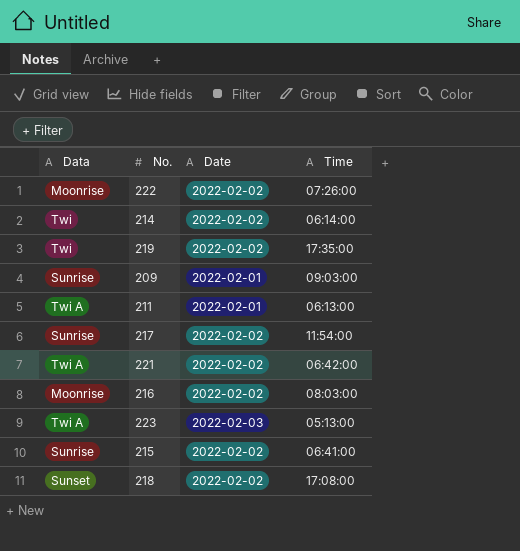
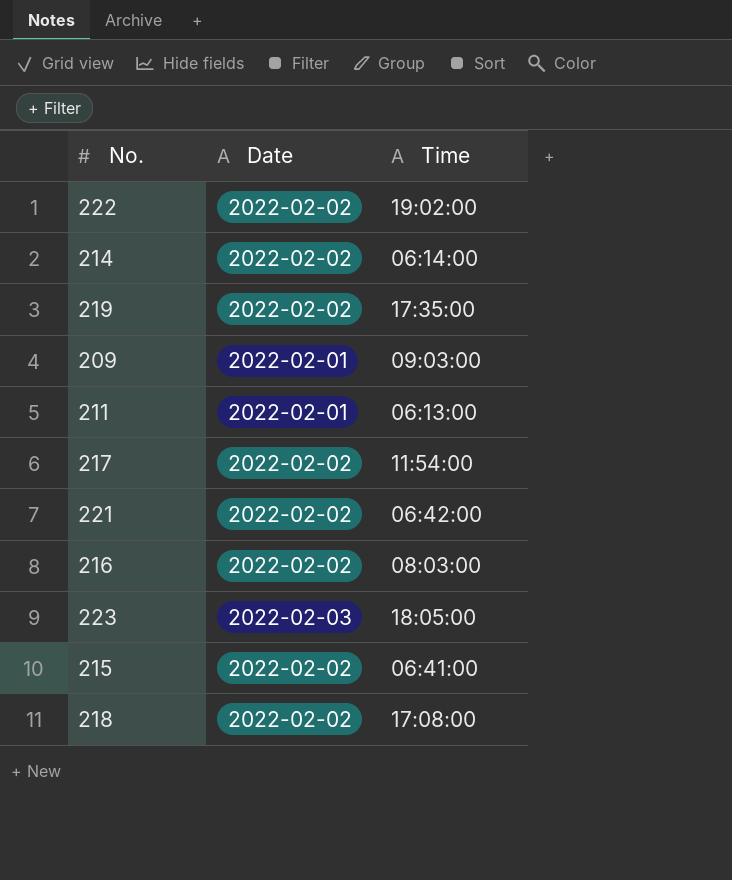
column Data | position: 1 -> none
222 | Time: 07:26:00 -> 19:02:00
223 | Time: 05:13:00 -> 18:05:00

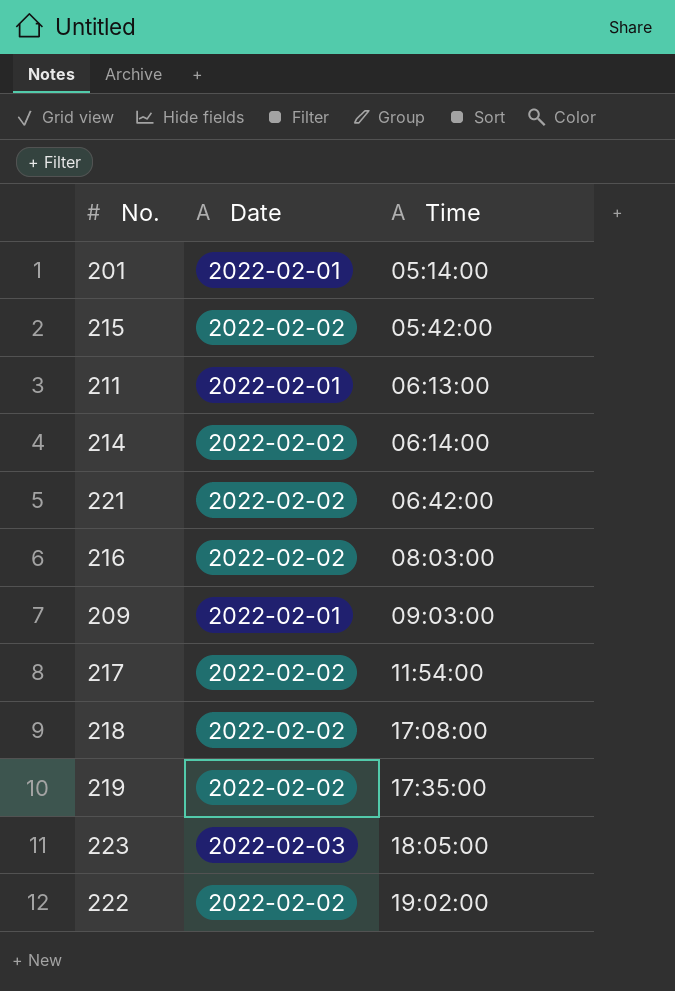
row order: none -> Time ascending
row 201: none -> 2022-02-01 | 05:14:00
215 | Time: 06:41:00 -> 05:42:00

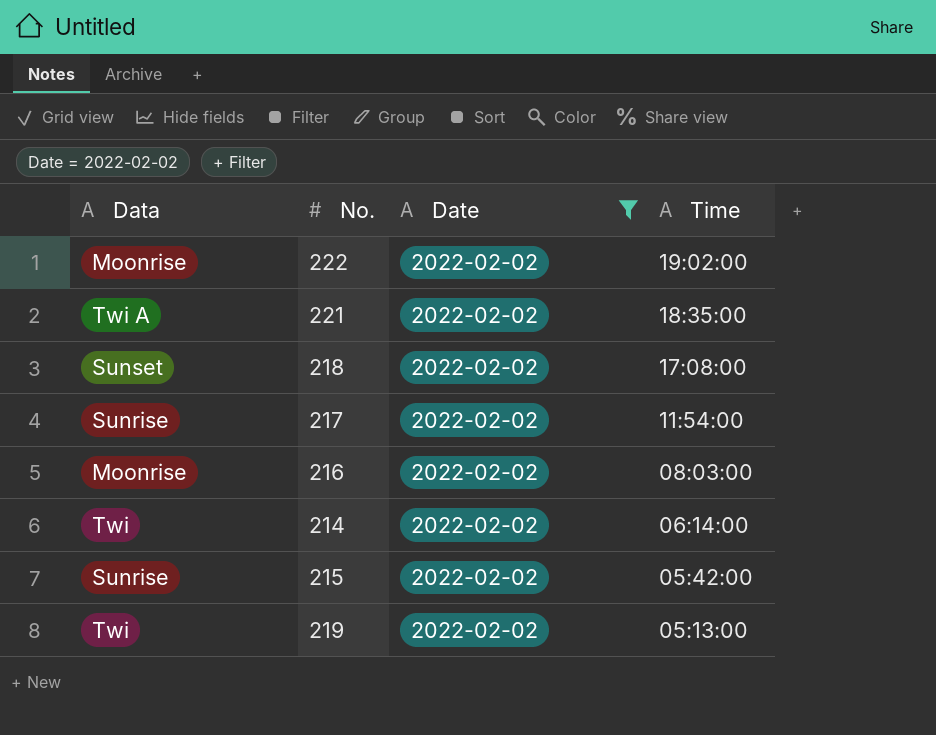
filter: none -> Date = 2022-02-02
row order: Time ascending -> Time descending
column Data | position: none -> 1
221 | Time: 06:42:00 -> 18:35:00
219 | Time: 17:35:00 -> 05:13:00

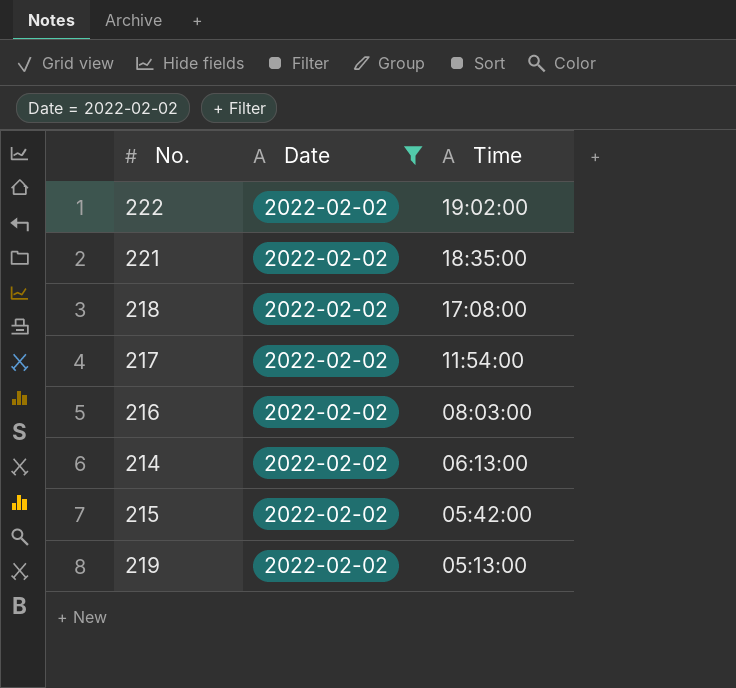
column Data | position: 1 -> none
214 | Time: 06:14:00 -> 06:13:00

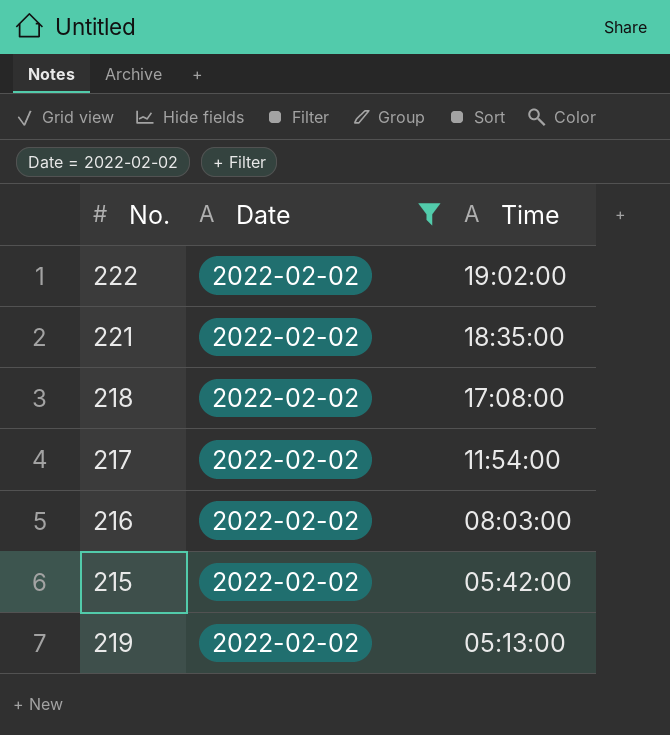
row 214: 2022-02-02 | 06:13:00 -> none

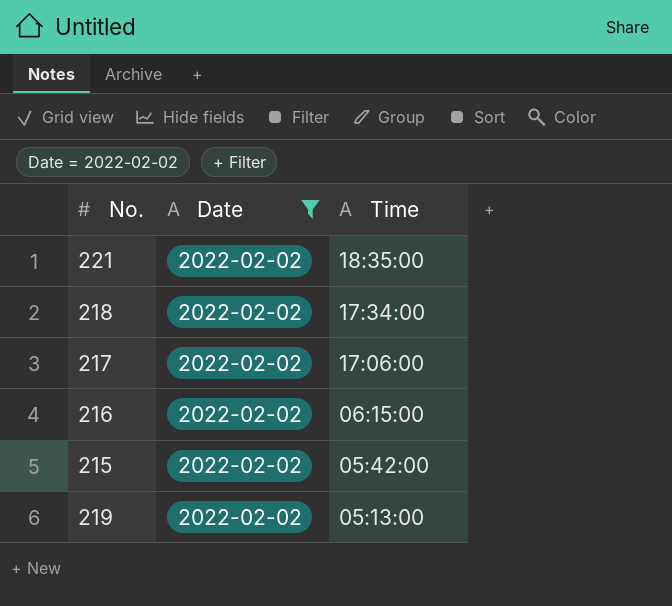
row 222: 2022-02-02 | 19:02:00 -> none
218 | Time: 17:08:00 -> 17:34:00
217 | Time: 11:54:00 -> 17:06:00
216 | Time: 08:03:00 -> 06:15:00

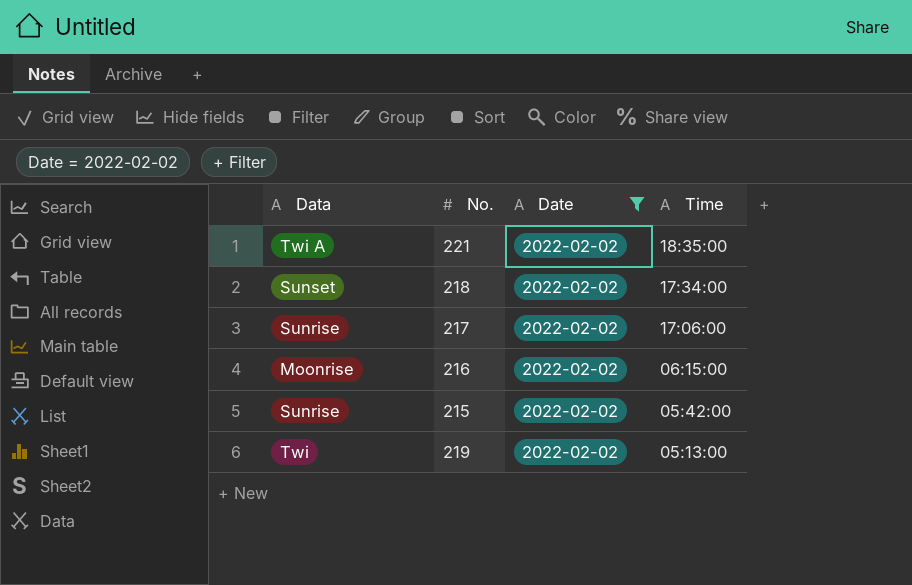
column Data | position: none -> 1

